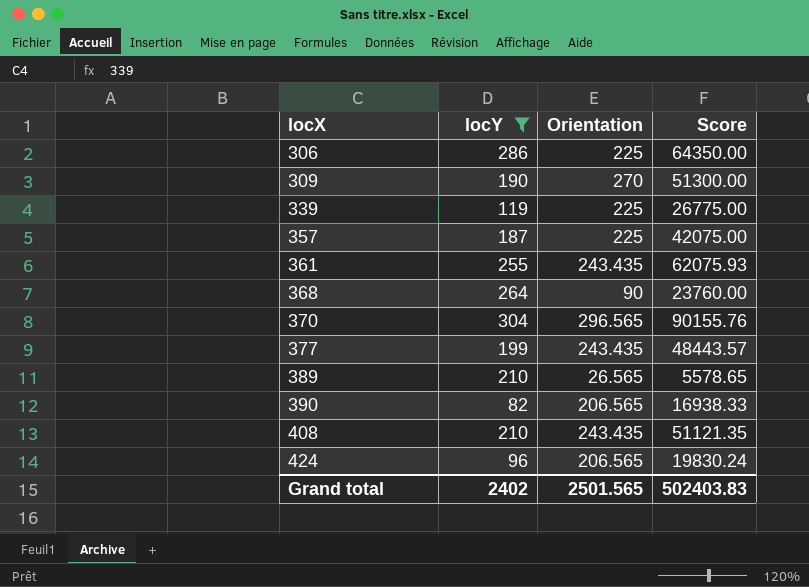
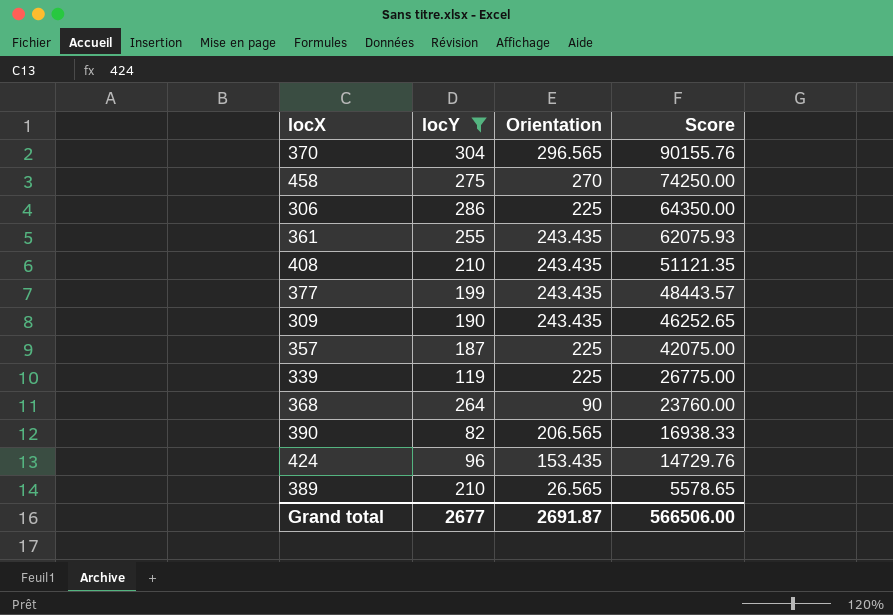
row order: locX ascending -> Score descending
row 458: none -> 275 | 270 | 74250.00
309 | Orientation: 270 -> 243.435
309 | Score: 51300.00 -> 46252.65
424 | Orientation: 206.565 -> 153.435
424 | Score: 19830.24 -> 14729.76
Grand total | locY: 2402 -> 2677
Grand total | Orientation: 2501.565 -> 2691.87
Grand total | Score: 502403.83 -> 566506.00

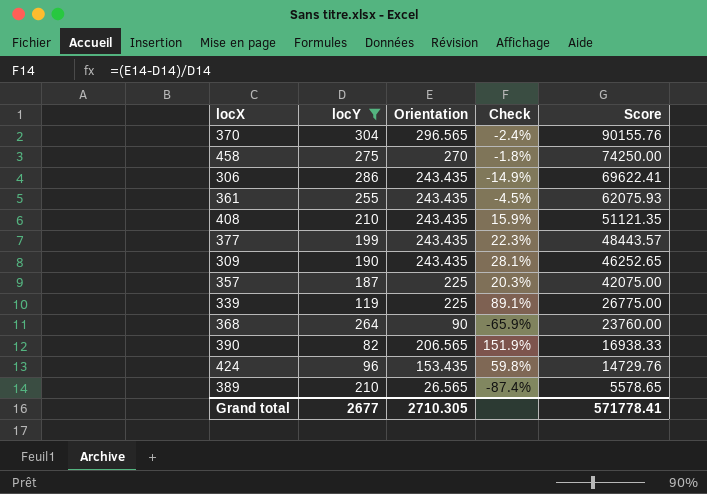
column Check | formula: none -> ([Orientation] - [locY]) / [locY]
306 | Orientation: 225 -> 243.435
306 | Score: 64350.00 -> 69622.41
Grand total | Orientation: 2691.87 -> 2710.305
Grand total | Score: 566506.00 -> 571778.41

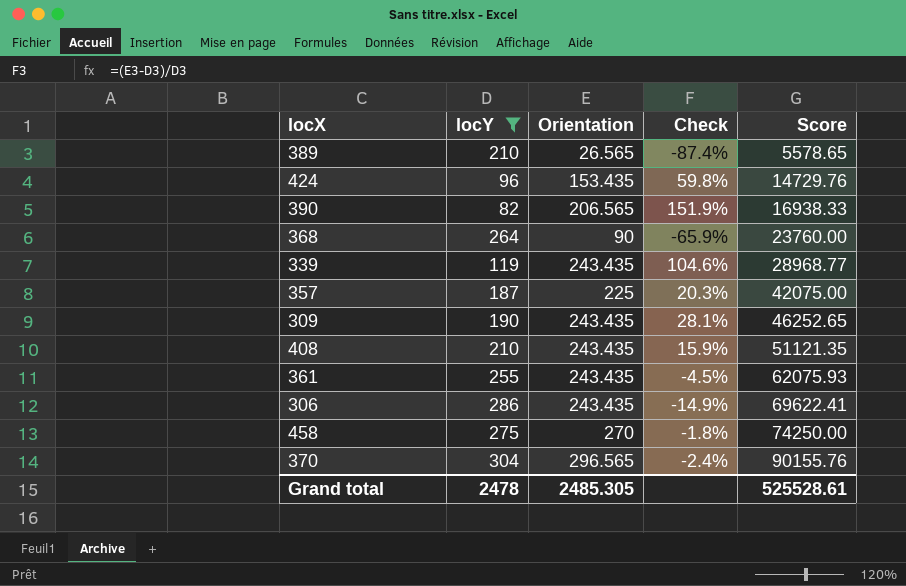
row order: Score descending -> Score ascending
row 377: 199 | 243.435 | 22.3% | 48443.57 -> none
339 | Orientation: 225 -> 243.435
339 | Check: 89.1% -> 104.6%
339 | Score: 26775.00 -> 28968.77
Grand total | locY: 2677 -> 2478
Grand total | Orientation: 2710.305 -> 2485.305
Grand total | Score: 571778.41 -> 525528.61

